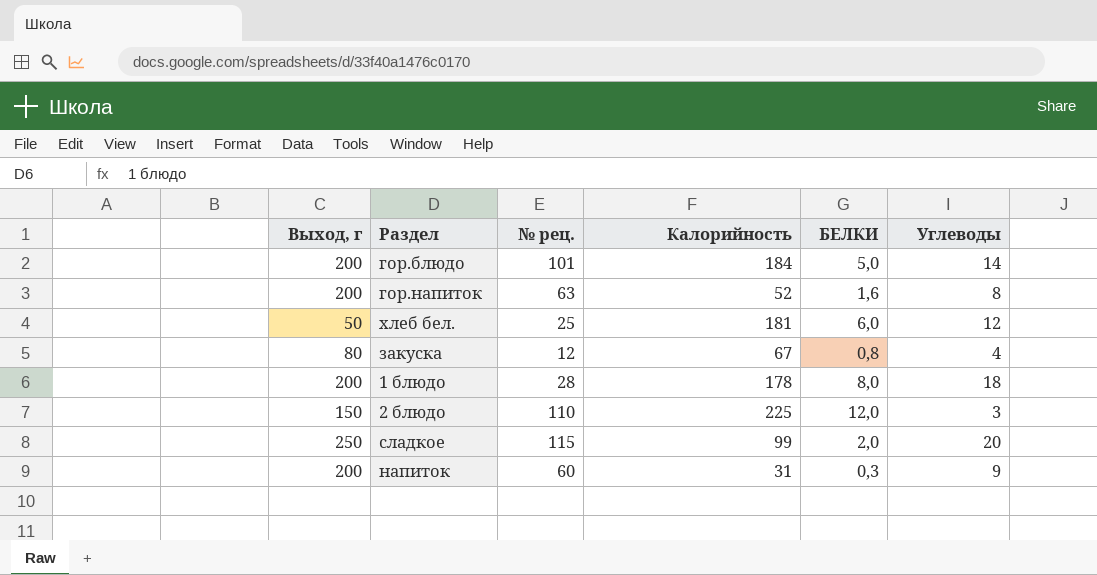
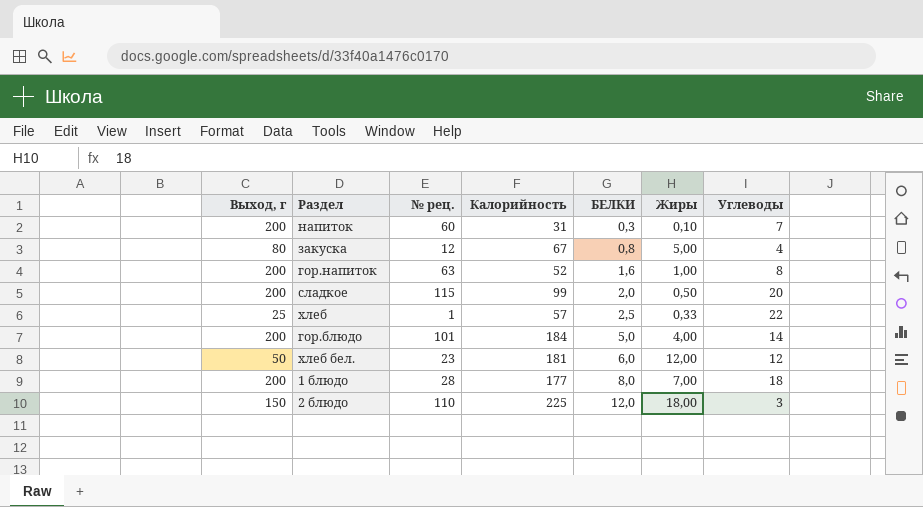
row order: none -> БЕЛКИ ascending
column Жиры | position: none -> 6
напиток | Углеводы: 9 -> 7
сладкое | Выход, г: 250 -> 200
row хлеб: none -> 25 | 1 | 57 | 2,5 | 0,33 | 22
хлеб бел. | № рец.: 25 -> 23
1 блюдо | Калорийность: 178 -> 177

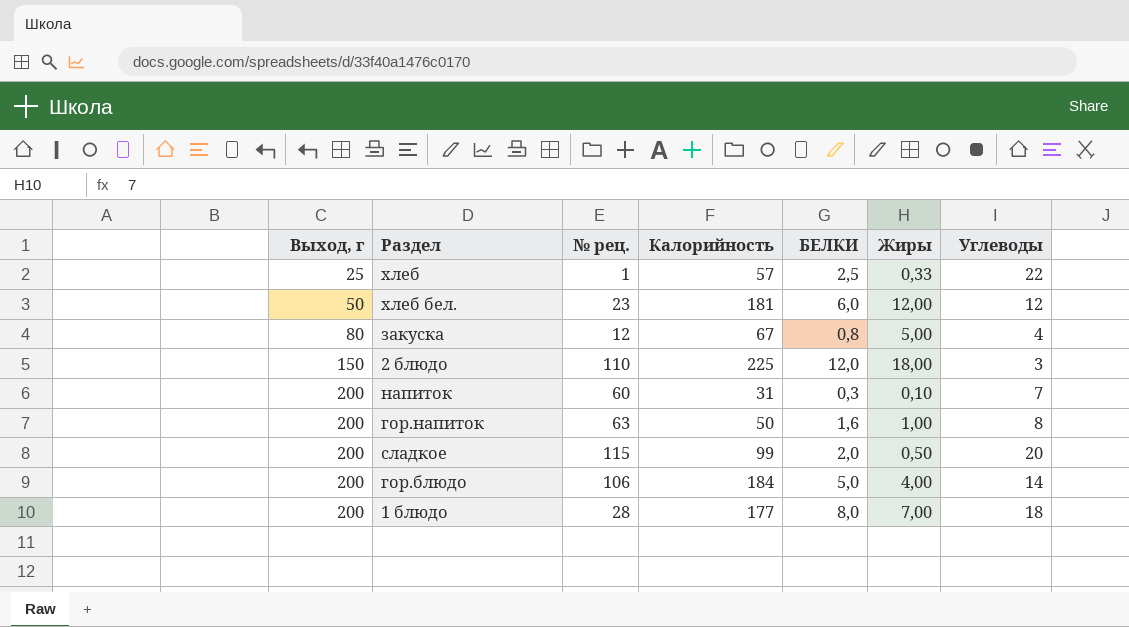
row order: БЕЛКИ ascending -> Выход, г ascending
гор.напиток | Калорийность: 52 -> 50
гор.блюдо | № рец.: 101 -> 106

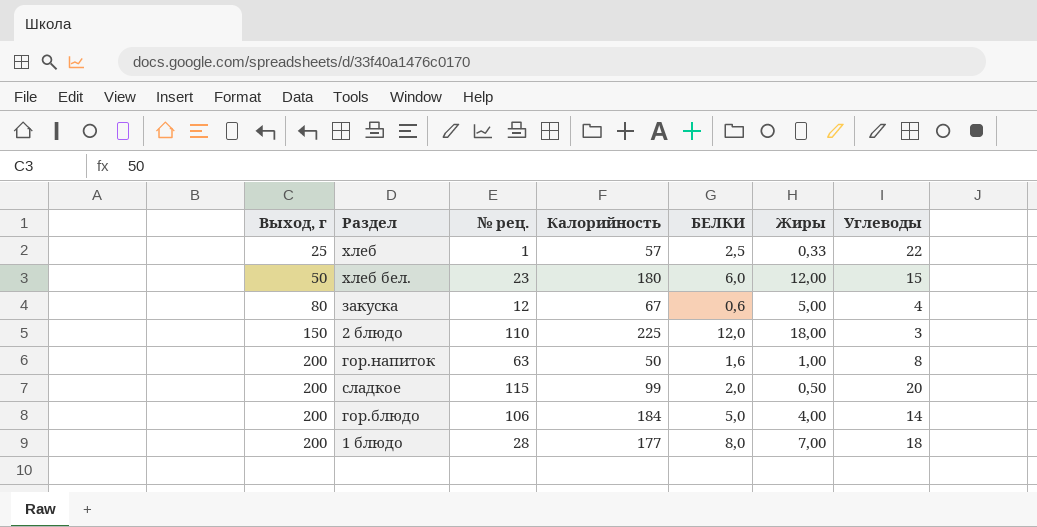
row напиток: 200 | 60 | 31 | 0,3 | 0,10 | 7 -> none
хлеб бел. | Калорийность: 181 -> 180
хлеб бел. | Углеводы: 12 -> 15
закуска | БЕЛКИ: 0,8 -> 0,6

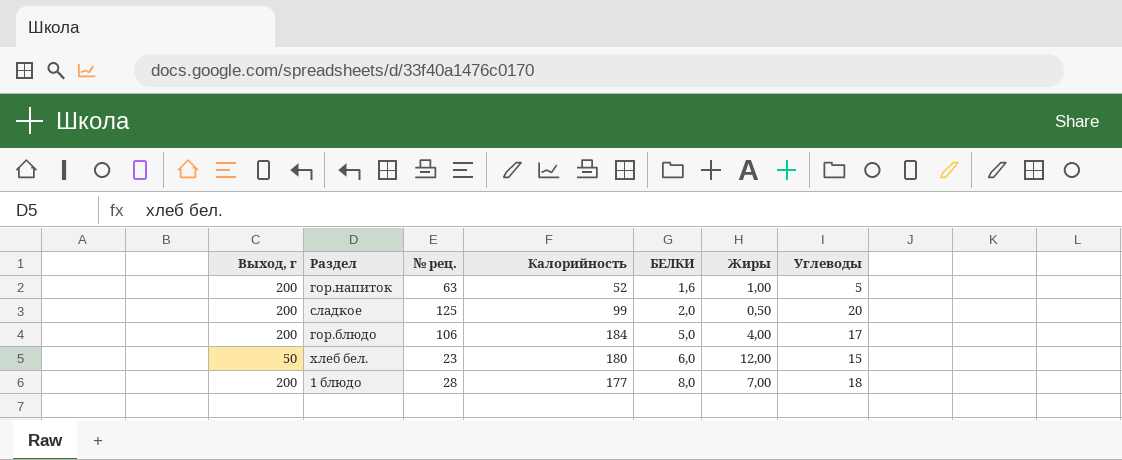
row order: Выход, г ascending -> БЕЛКИ ascending
row хлеб: 25 | 1 | 57 | 2,5 | 0,33 | 22 -> none
row закуска: 80 | 12 | 67 | 0,6 | 5,00 | 4 -> none
row 2 блюдо: 150 | 110 | 225 | 12,0 | 18,00 | 3 -> none
гор.напиток | Калорийность: 50 -> 52
гор.напиток | Углеводы: 8 -> 5
сладкое | № рец.: 115 -> 125
гор.блюдо | Углеводы: 14 -> 17

